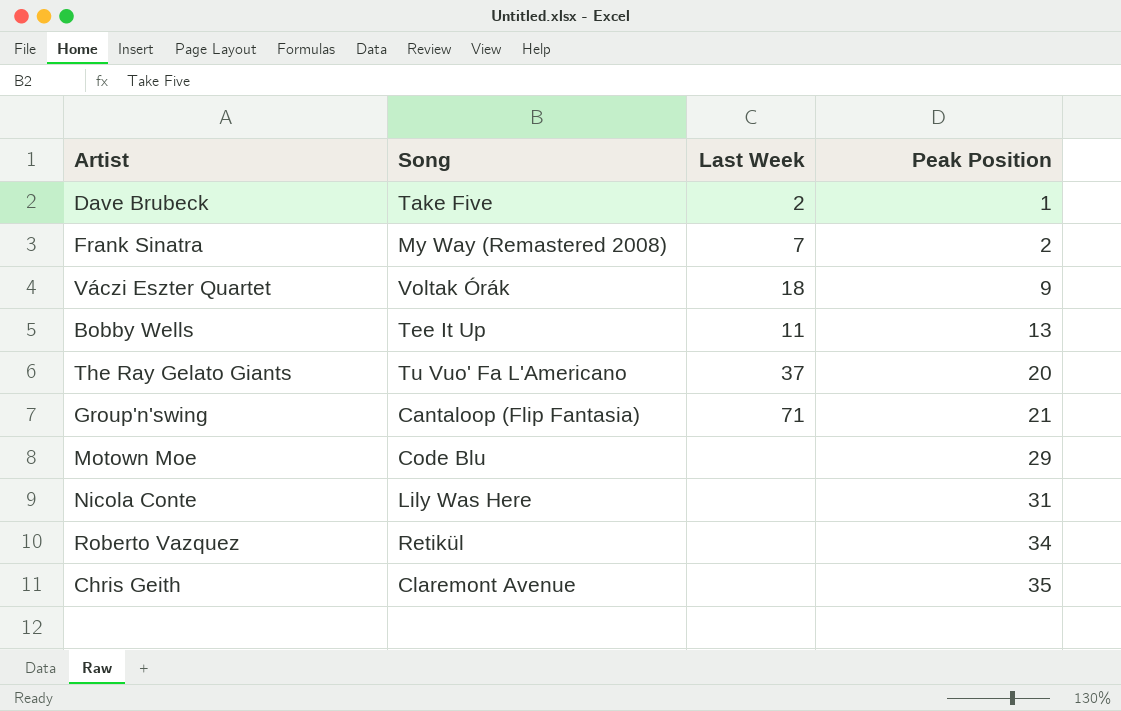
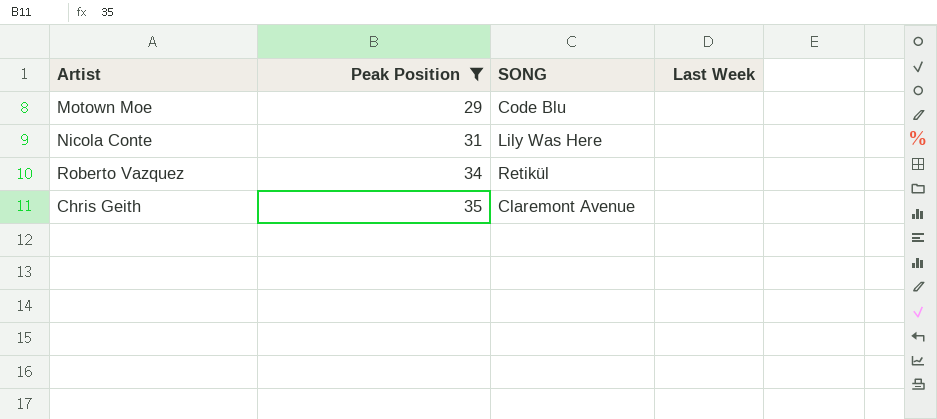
filter: none -> Peak Position >= 29
column Peak Position | position: 4 -> 2
column name: Song -> SONG

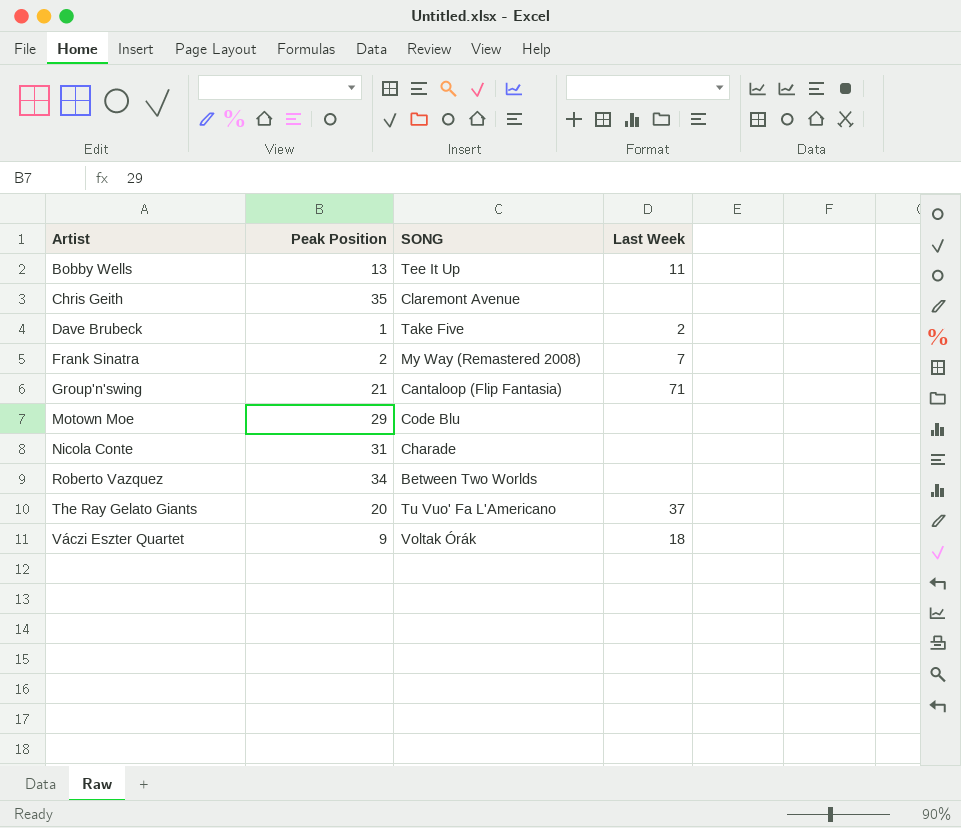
filter: Peak Position >= 29 -> none
row order: Peak Position ascending -> Artist ascending
Nicola Conte | SONG: Lily Was Here -> Charade
Roberto Vazquez | SONG: Retikül -> Between Two Worlds

